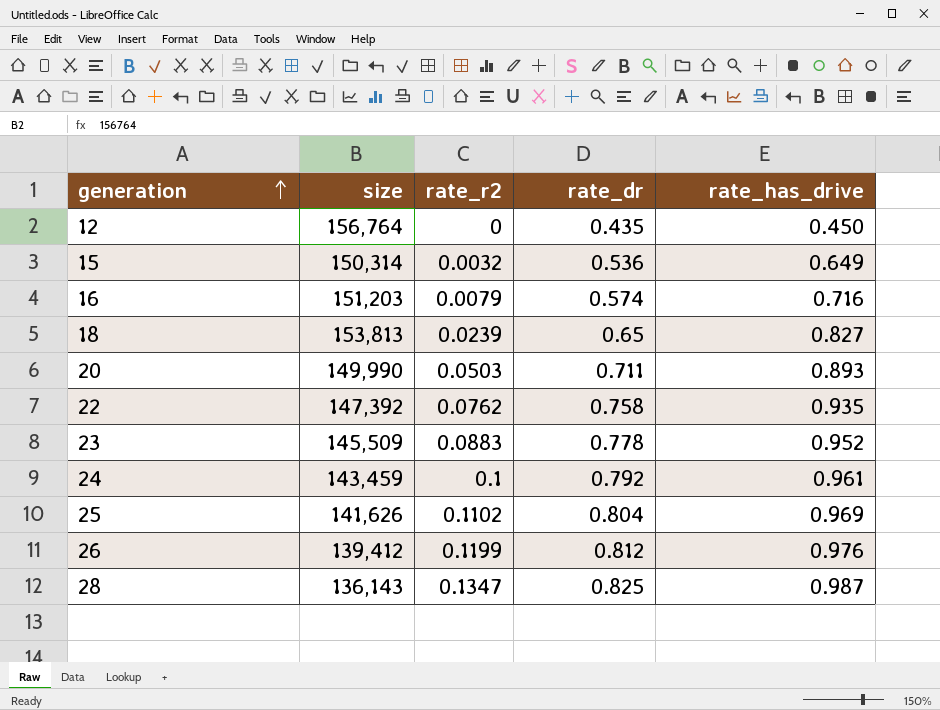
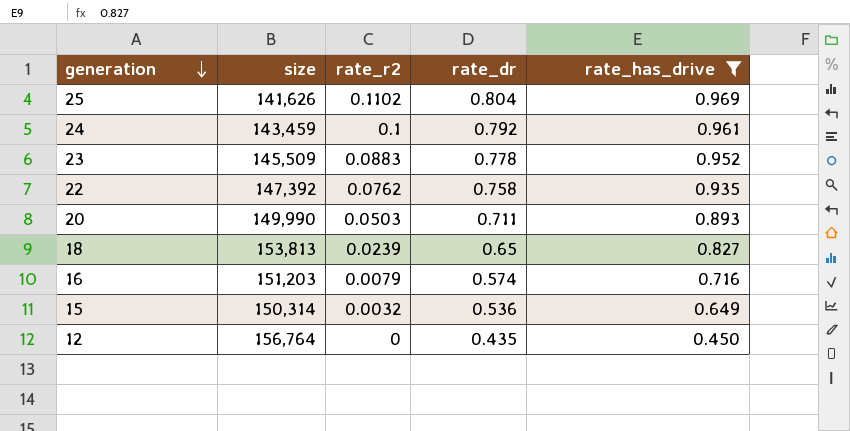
filter: none -> rate_has_drive <= 0.969
row order: generation ascending -> generation descending

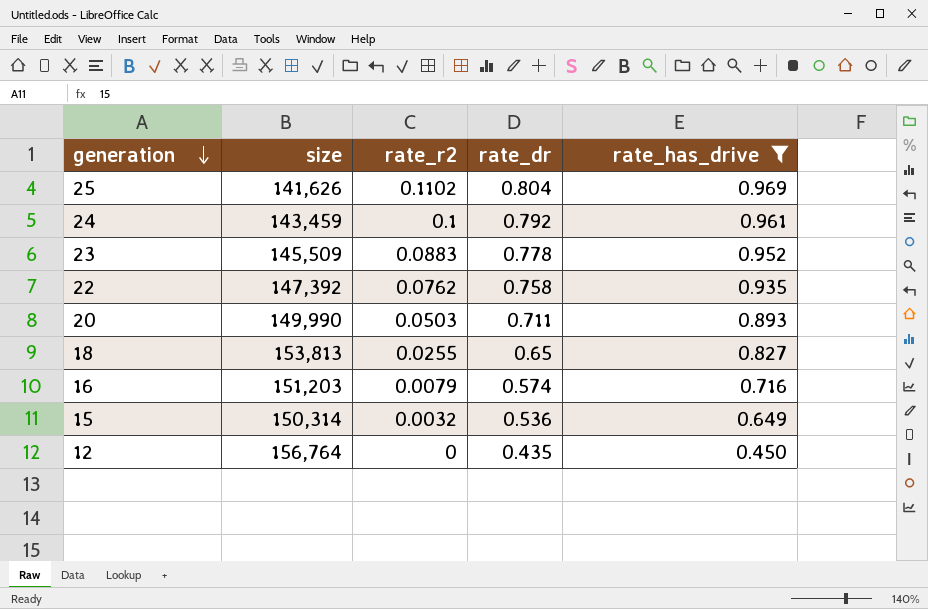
18 | rate_r2: 0.0239 -> 0.0255

